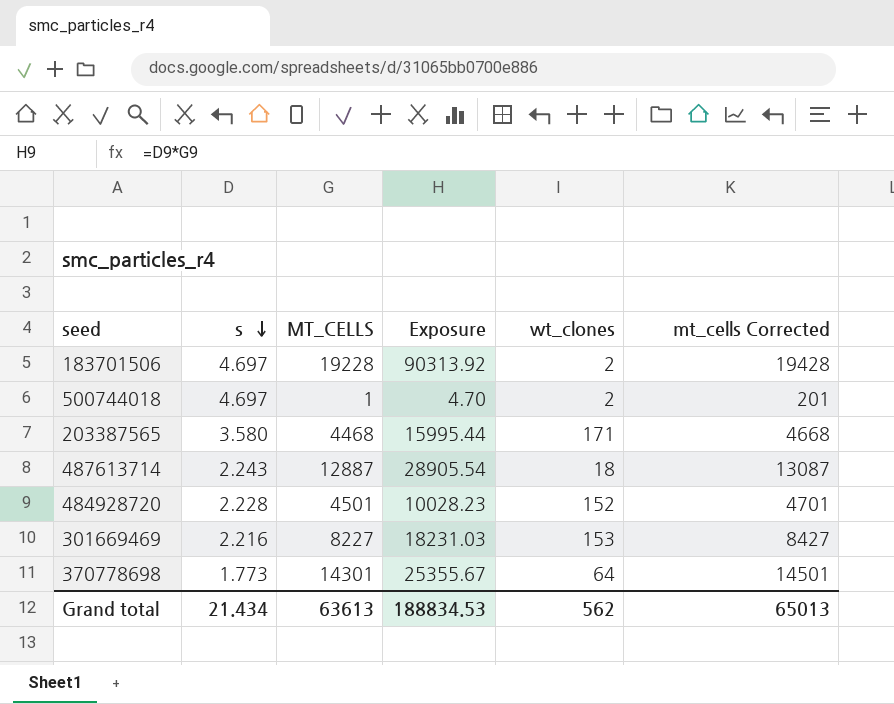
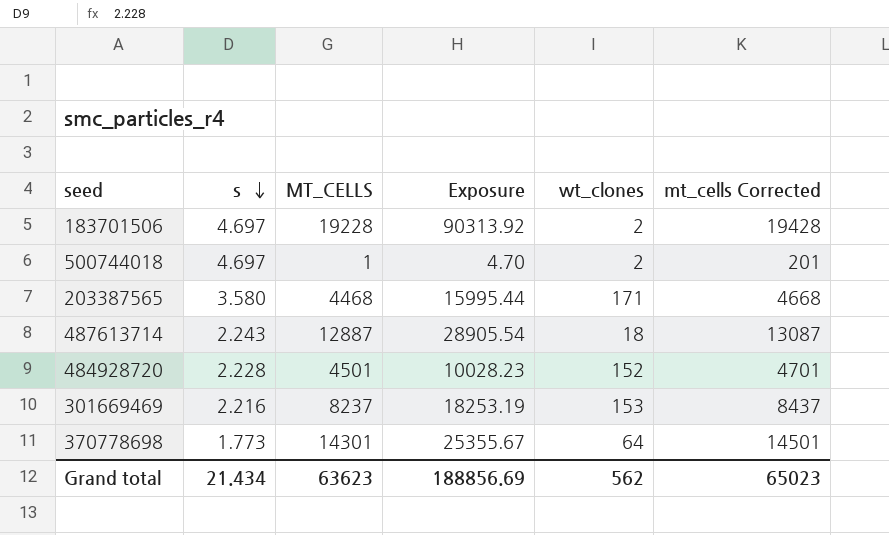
301669469 | MT_CELLS: 8227 -> 8237
301669469 | Exposure: 18231.03 -> 18253.19
301669469 | mt_cells Corrected: 8427 -> 8437
Grand total | MT_CELLS: 63613 -> 63623
Grand total | Exposure: 188834.53 -> 188856.69
Grand total | mt_cells Corrected: 65013 -> 65023

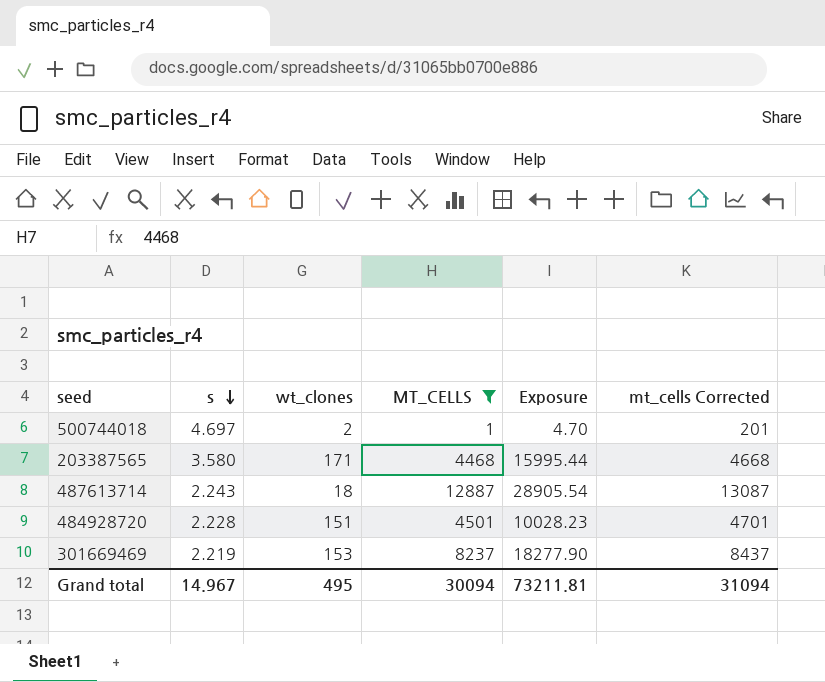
filter: none -> MT_CELLS <= 12887
column wt_clones | position: 5 -> 3
484928720 | wt_clones: 152 -> 151
301669469 | s: 2.216 -> 2.219
301669469 | Exposure: 18253.19 -> 18277.90
Grand total | s: 21.434 -> 14.967
Grand total | wt_clones: 562 -> 495
Grand total | MT_CELLS: 63623 -> 30094
Grand total | Exposure: 188856.69 -> 73211.81
Grand total | mt_cells Corrected: 65023 -> 31094

